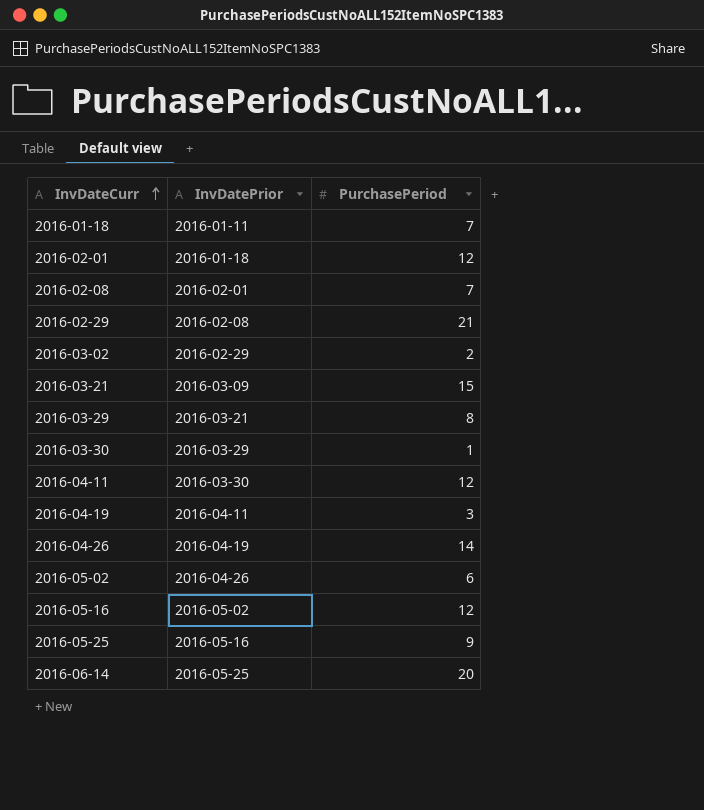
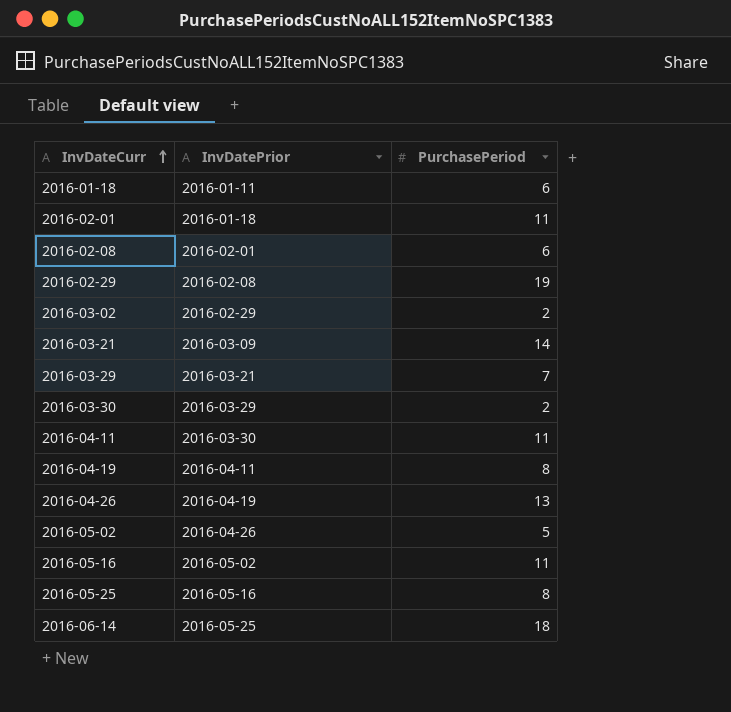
2016-01-18 | PurchasePeriod: 7 -> 6
2016-02-01 | PurchasePeriod: 12 -> 11
2016-02-08 | PurchasePeriod: 7 -> 6
2016-02-29 | PurchasePeriod: 21 -> 19
2016-03-21 | PurchasePeriod: 15 -> 14
2016-03-29 | PurchasePeriod: 8 -> 7
2016-03-30 | PurchasePeriod: 1 -> 2
2016-04-11 | PurchasePeriod: 12 -> 11
2016-04-19 | PurchasePeriod: 3 -> 8
2016-04-26 | PurchasePeriod: 14 -> 13
2016-05-02 | PurchasePeriod: 6 -> 5
2016-05-16 | PurchasePeriod: 12 -> 11
2016-05-25 | PurchasePeriod: 9 -> 8
2016-06-14 | PurchasePeriod: 20 -> 18

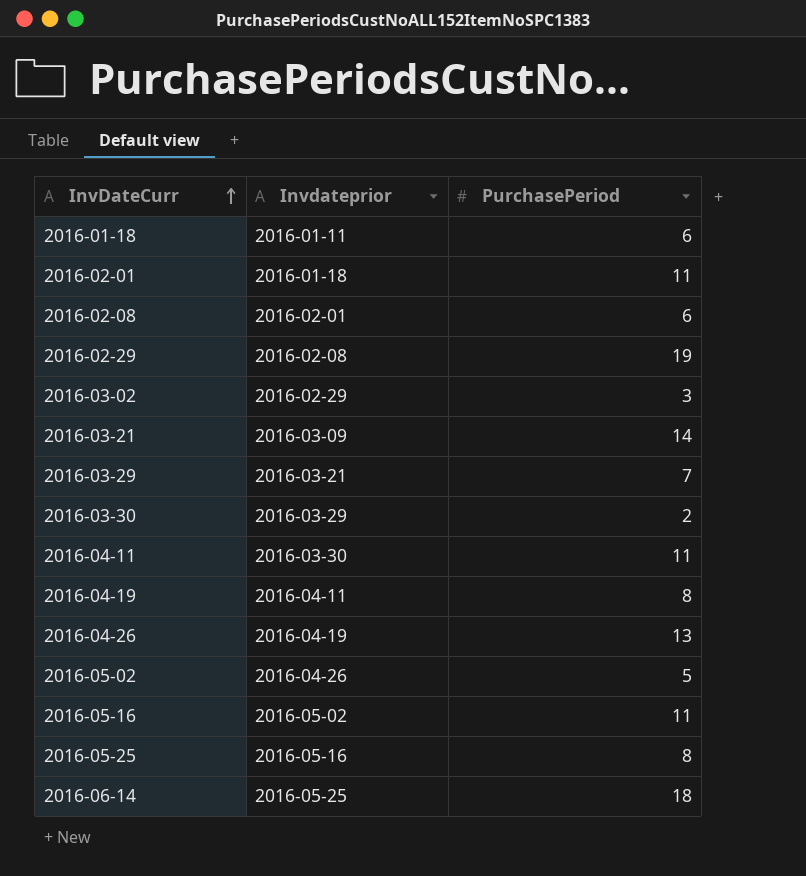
column name: InvDatePrior -> Invdateprior
2016-03-02 | PurchasePeriod: 2 -> 3

